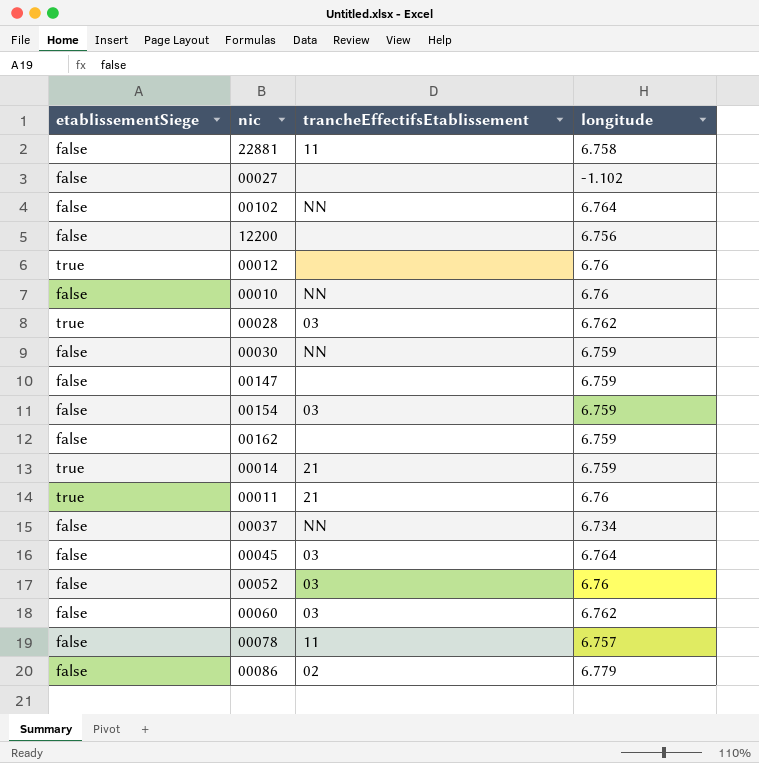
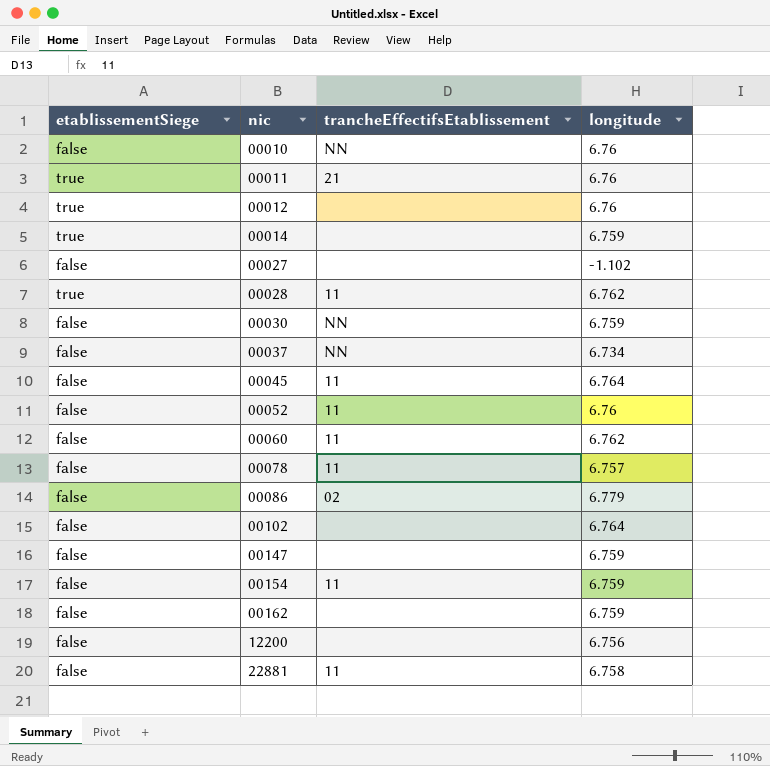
row order: none -> nic ascending
00014 | trancheEffectifsEtablissement: 21 -> none
00028 | trancheEffectifsEtablissement: 03 -> 11
00045 | trancheEffectifsEtablissement: 03 -> 11
00052 | trancheEffectifsEtablissement: 03 -> 11
00060 | trancheEffectifsEtablissement: 03 -> 11
00102 | trancheEffectifsEtablissement: NN -> none
00154 | trancheEffectifsEtablissement: 03 -> 11

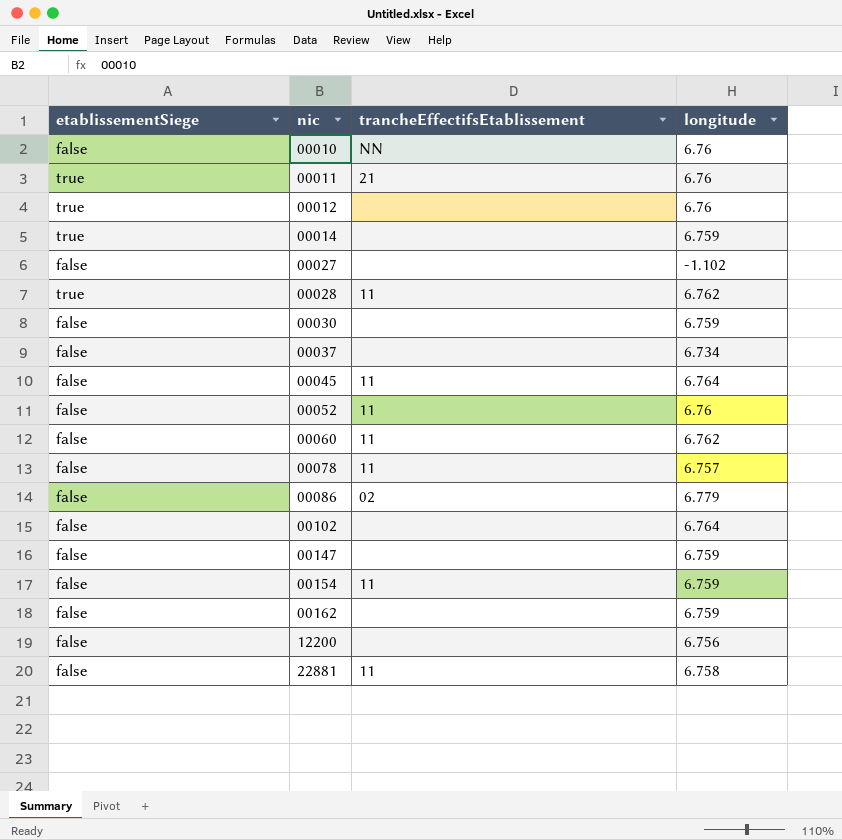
00030 | trancheEffectifsEtablissement: NN -> none
00037 | trancheEffectifsEtablissement: NN -> none

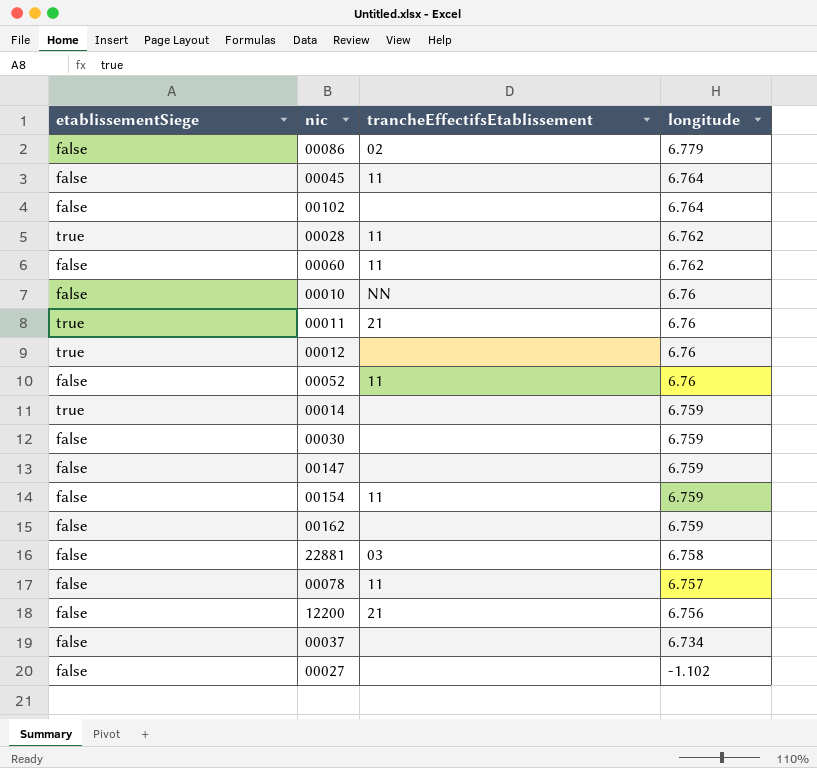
row order: nic ascending -> longitude descending
22881 | trancheEffectifsEtablissement: 11 -> 03
12200 | trancheEffectifsEtablissement: none -> 21

